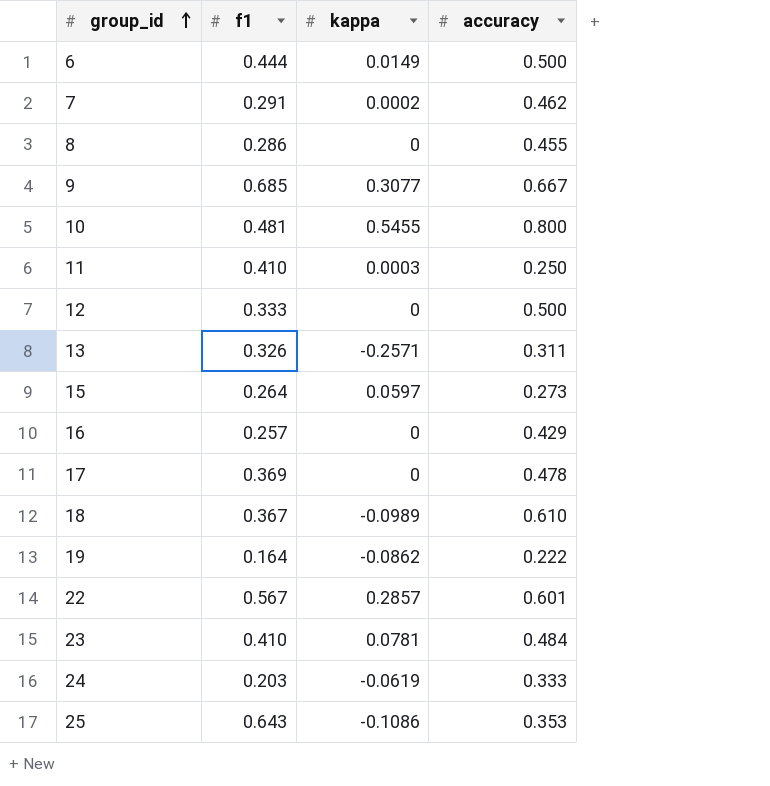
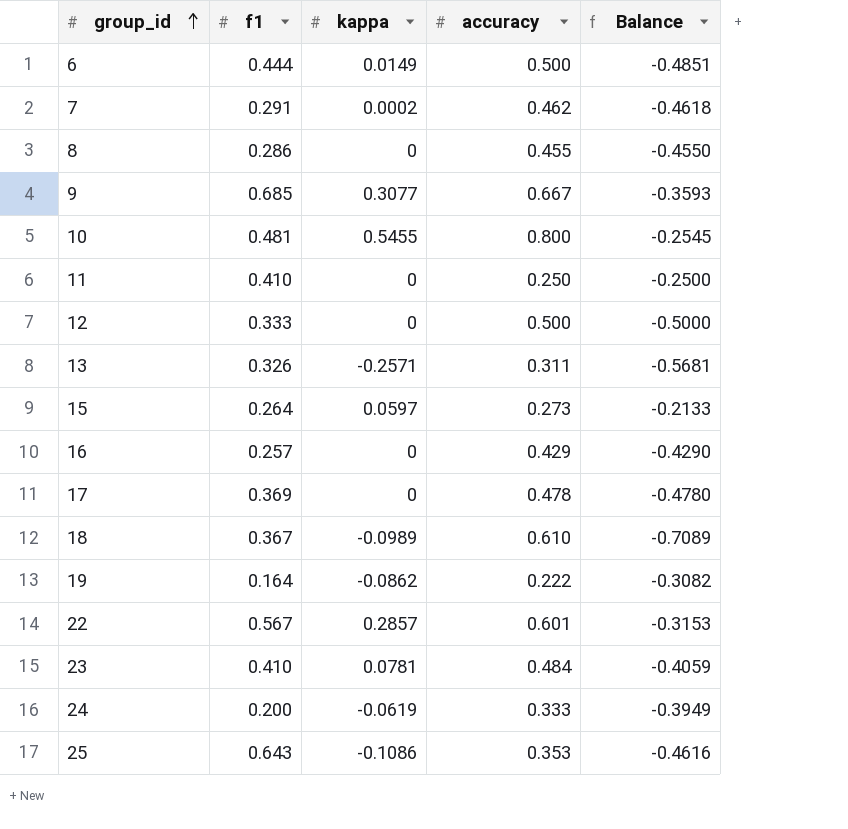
column Balance | formula: none -> [kappa] - [accuracy]
11 | kappa: 0.0003 -> 0
24 | f1: 0.203 -> 0.200

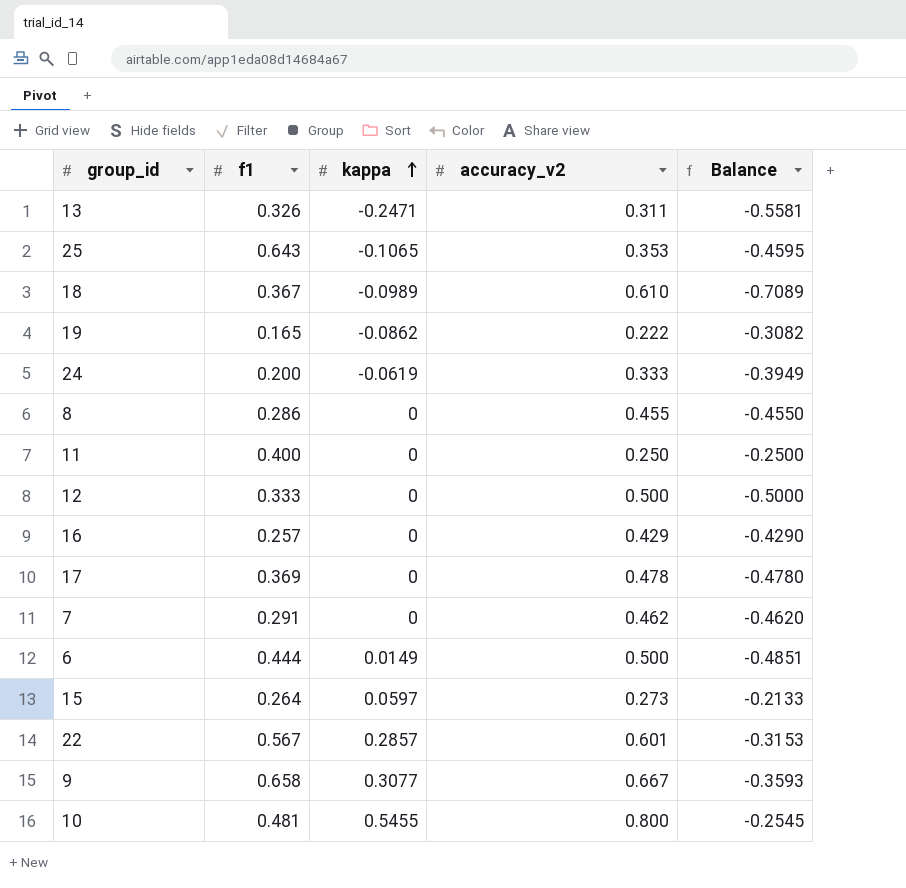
row order: group_id ascending -> kappa ascending
column name: accuracy -> accuracy_v2
row 23: 0.410 | 0.0781 | 0.484 | -0.4059 -> none
13 | kappa: -0.2571 -> -0.2471
13 | Balance: -0.5681 -> -0.5581
25 | kappa: -0.1086 -> -0.1065
25 | Balance: -0.4616 -> -0.4595
19 | f1: 0.164 -> 0.165
11 | f1: 0.410 -> 0.400
7 | kappa: 0.0002 -> 0
7 | Balance: -0.4618 -> -0.4620
9 | f1: 0.685 -> 0.658

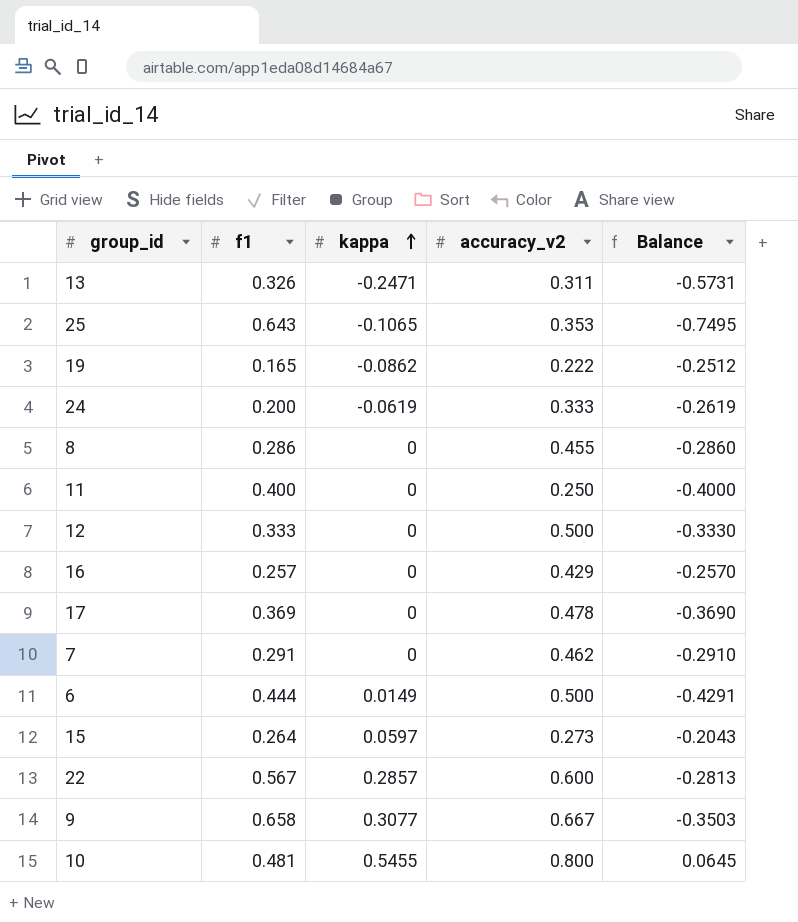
column Balance | formula: [kappa] - [accuracy_v2] -> [kappa] - [f1]
row 18: 0.367 | -0.0989 | 0.610 | -0.7089 -> none
22 | accuracy_v2: 0.601 -> 0.600

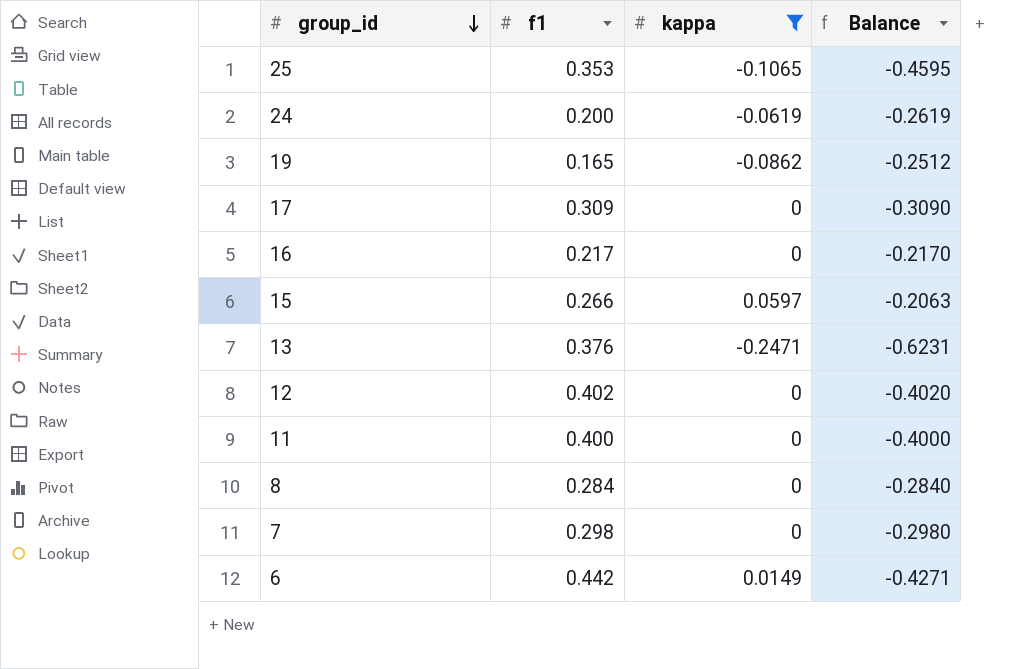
filter: none -> kappa <= 0.0597
row order: kappa ascending -> group_id descending
column accuracy_v2 | position: 4 -> none
25 | f1: 0.643 -> 0.353
25 | Balance: -0.7495 -> -0.4595
17 | f1: 0.369 -> 0.309
17 | Balance: -0.3690 -> -0.3090
16 | f1: 0.257 -> 0.217
16 | Balance: -0.2570 -> -0.2170
15 | f1: 0.264 -> 0.266
15 | Balance: -0.2043 -> -0.2063
13 | f1: 0.326 -> 0.376
13 | Balance: -0.5731 -> -0.6231
12 | f1: 0.333 -> 0.402
12 | Balance: -0.3330 -> -0.4020
8 | f1: 0.286 -> 0.284
8 | Balance: -0.2860 -> -0.2840
7 | f1: 0.291 -> 0.298
7 | Balance: -0.2910 -> -0.2980
6 | f1: 0.444 -> 0.442
6 | Balance: -0.4291 -> -0.4271

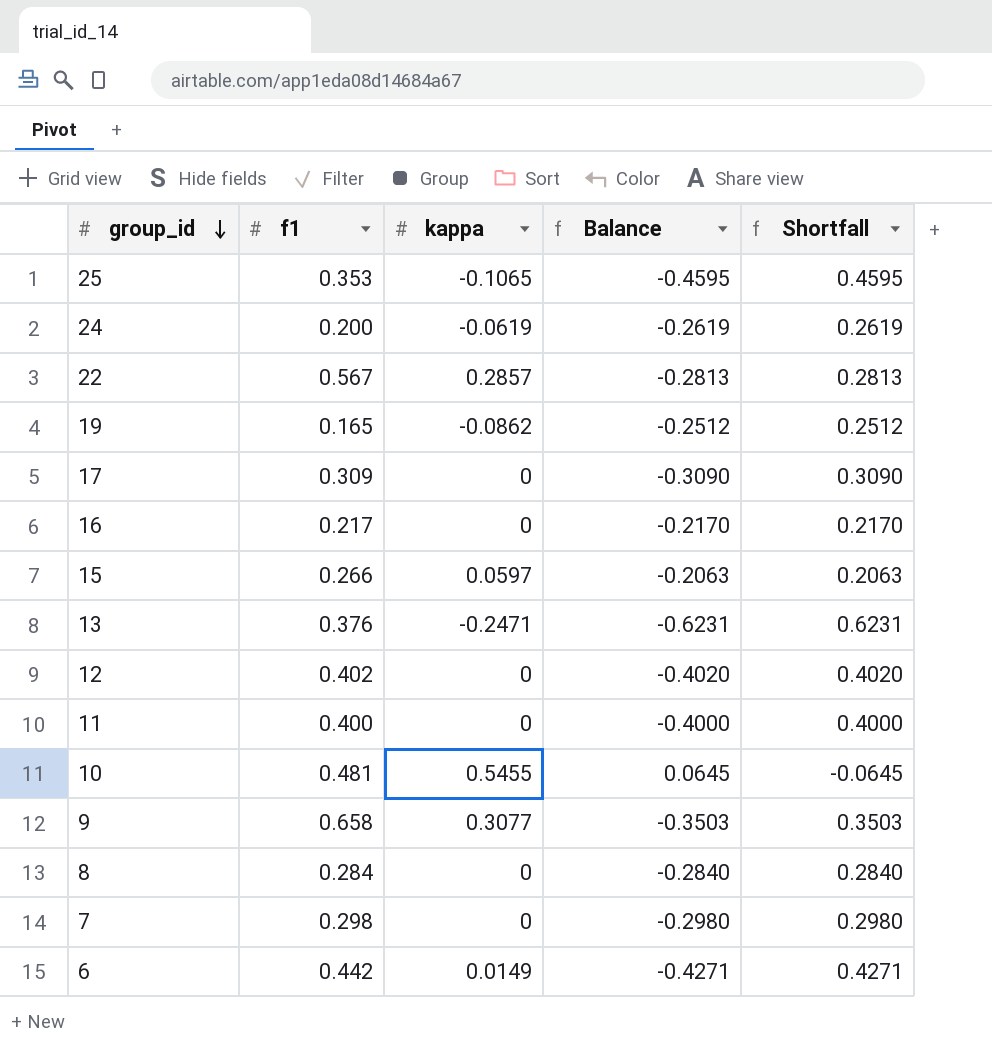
filter: kappa <= 0.0597 -> none
column Shortfall | formula: none -> [f1] - [kappa]

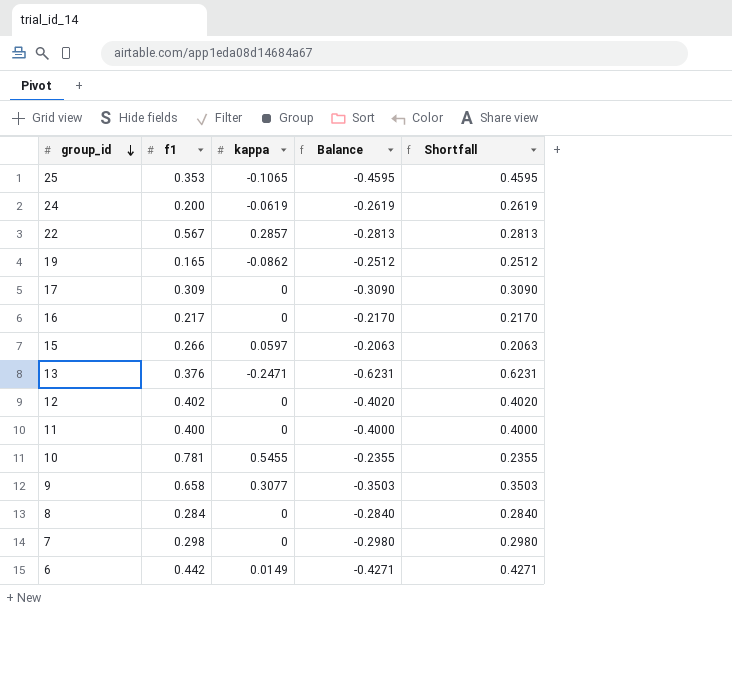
10 | f1: 0.481 -> 0.781
10 | Balance: 0.0645 -> -0.2355
10 | Shortfall: -0.0645 -> 0.2355

